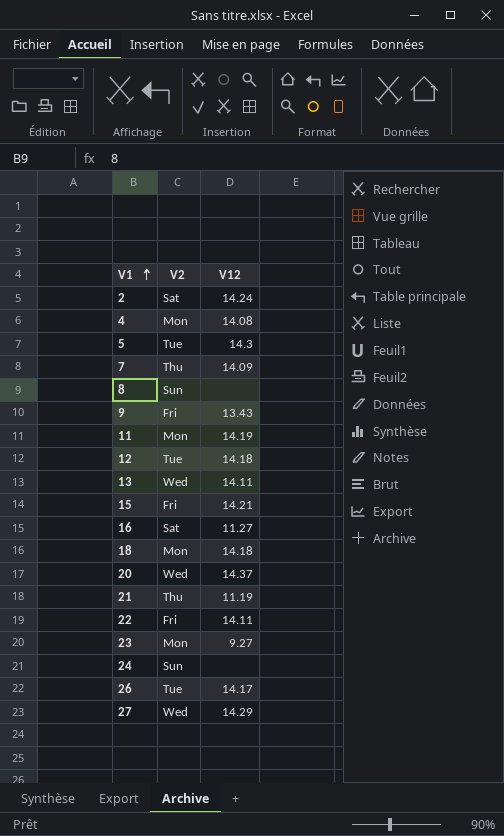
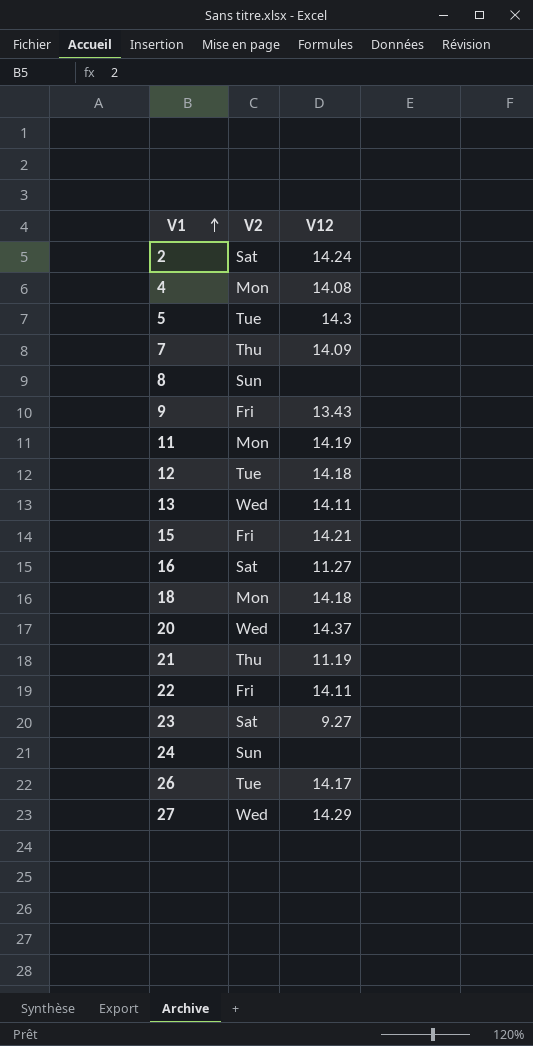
23 | V2: Mon -> Sat

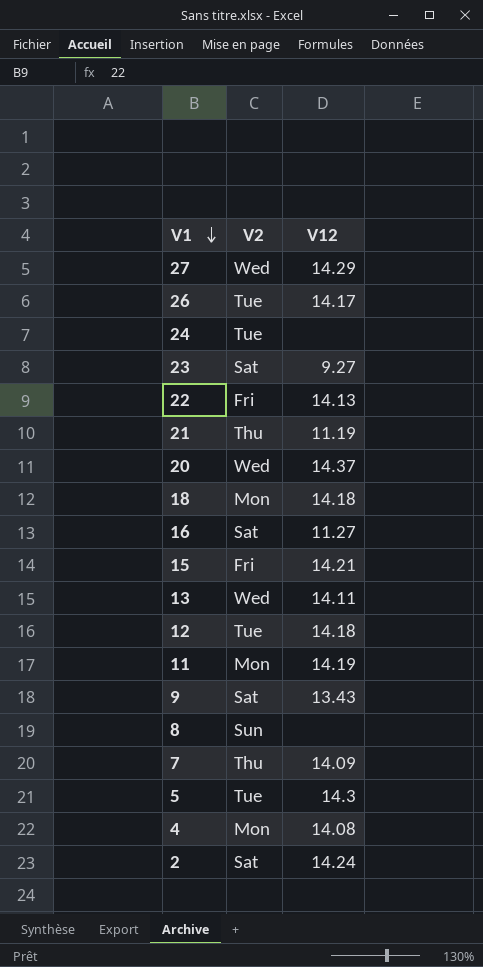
row order: V1 ascending -> V1 descending
24 | V2: Sun -> Tue
22 | V12: 14.11 -> 14.13
9 | V2: Fri -> Sat

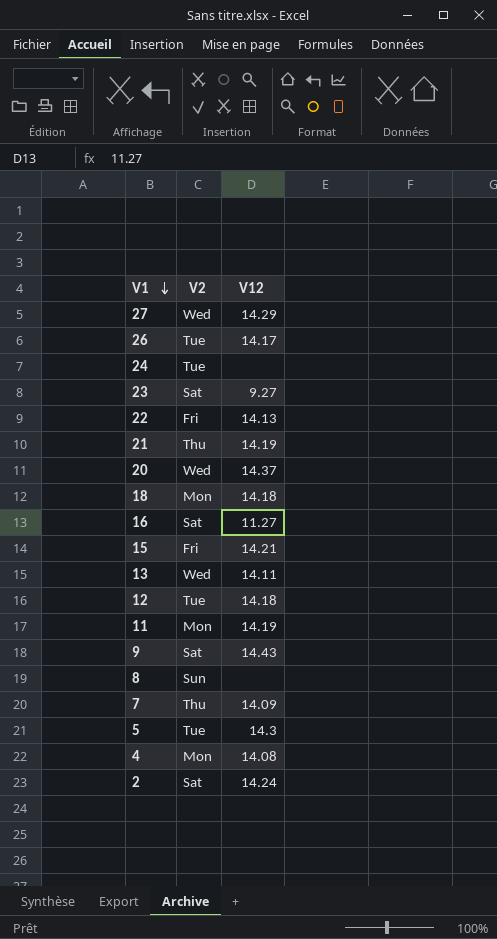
21 | V12: 11.19 -> 14.19
9 | V12: 13.43 -> 14.43

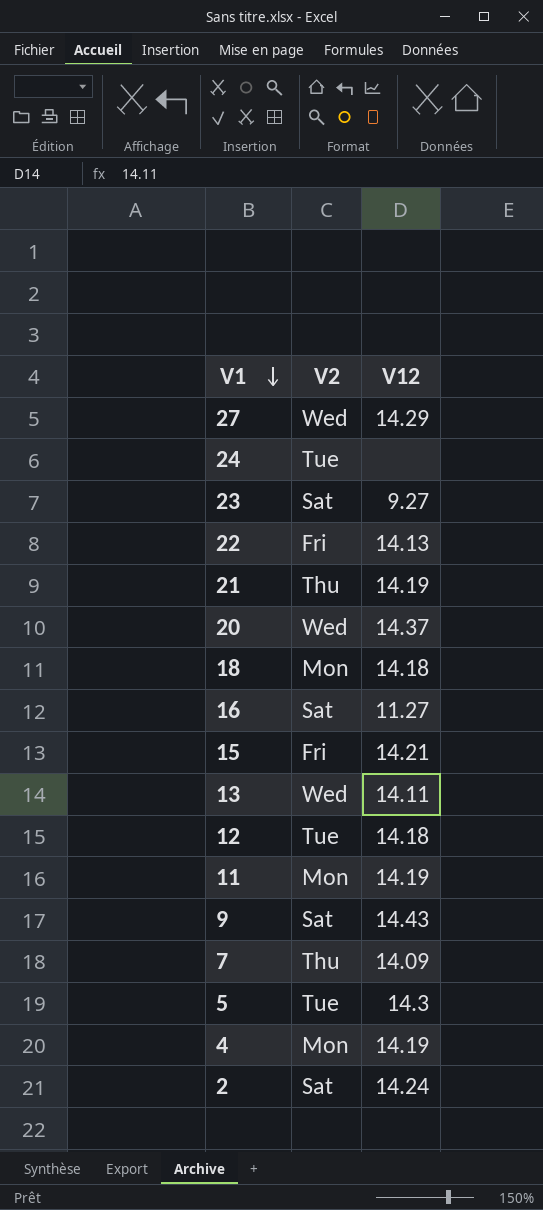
row 26: Tue | 14.17 -> none
row 8: Sun | none -> none
4 | V12: 14.08 -> 14.19

